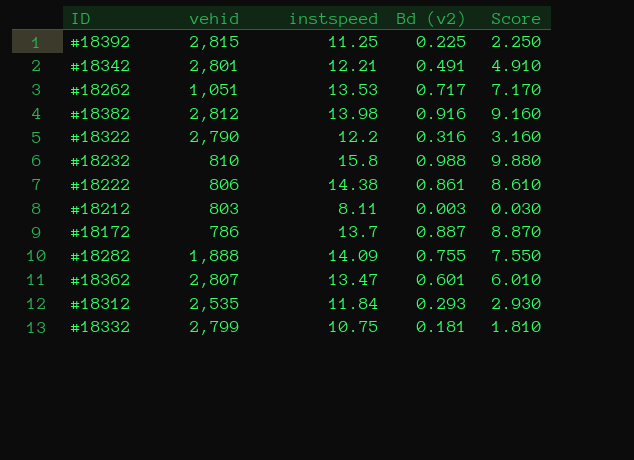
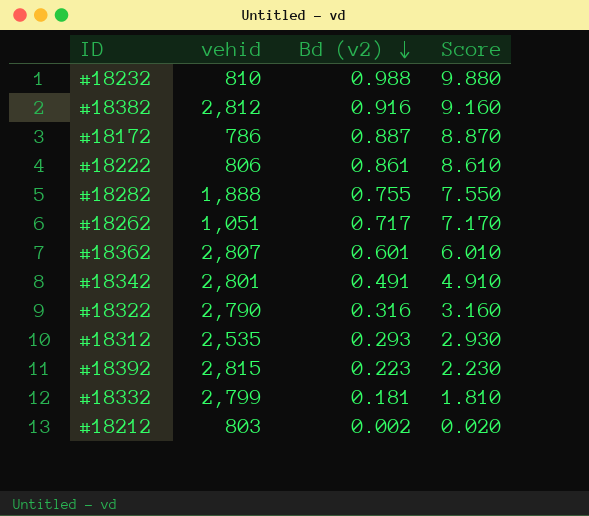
row order: none -> Bd (v2) descending
column instspeed | position: 3 -> none
#18392 | Bd (v2): 0.225 -> 0.223
#18392 | Score: 2.250 -> 2.230
#18212 | Bd (v2): 0.003 -> 0.002
#18212 | Score: 0.030 -> 0.020

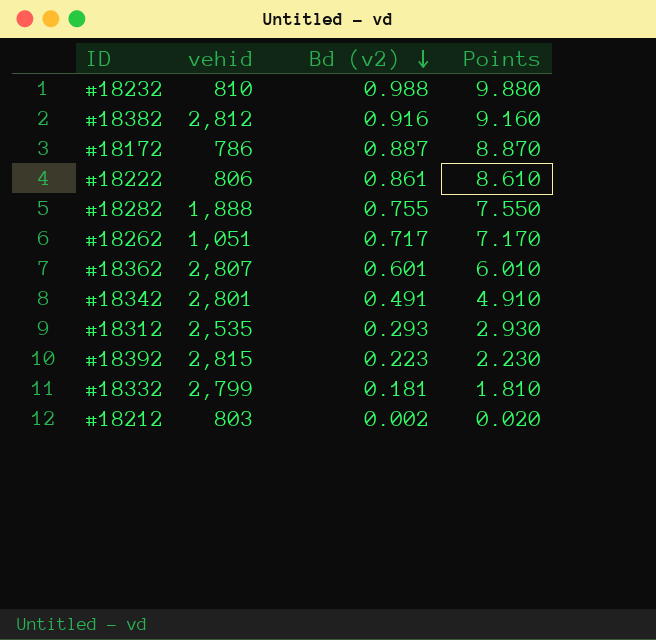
column name: Score -> Points
row #18322: 2,790 | 0.316 | 3.160 -> none

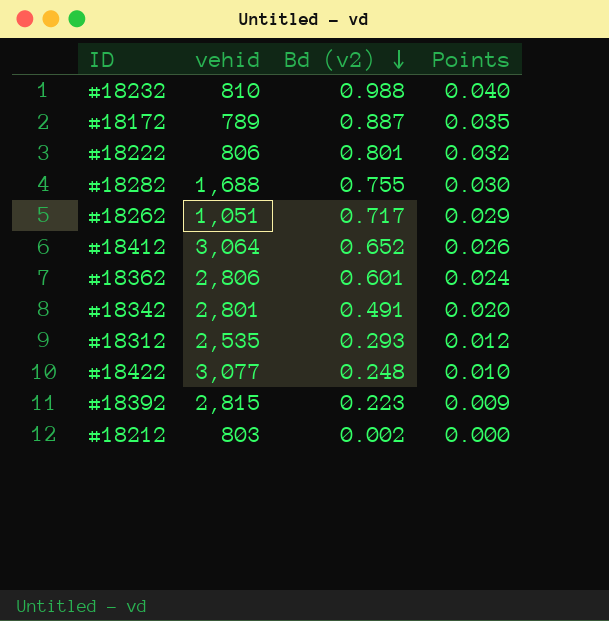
column Points | formula: [Bd (v2)] * 10 -> [Bd (v2)] * 0.04
row #18382: 2,812 | 0.916 | 9.160 -> none
row #18332: 2,799 | 0.181 | 1.810 -> none
#18172 | vehid: 786 -> 789
#18222 | Bd (v2): 0.861 -> 0.801
#18282 | vehid: 1,888 -> 1,688
row #18412: none -> 3,064 | 0.652 | 0.026
#18362 | vehid: 2,807 -> 2,806
row #18422: none -> 3,077 | 0.248 | 0.010

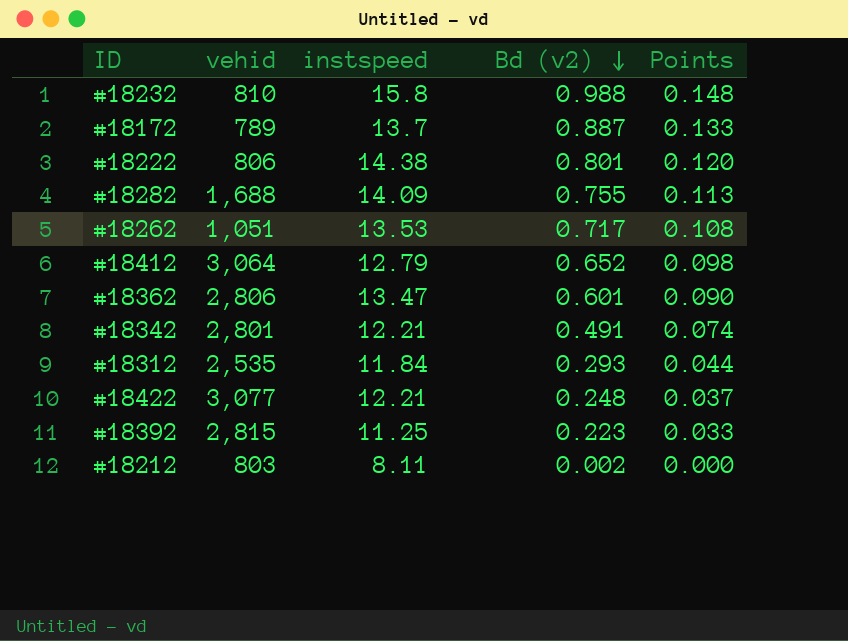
column instspeed | position: none -> 3
column Points | formula: [Bd (v2)] * 0.04 -> [Bd (v2)] * 0.15

